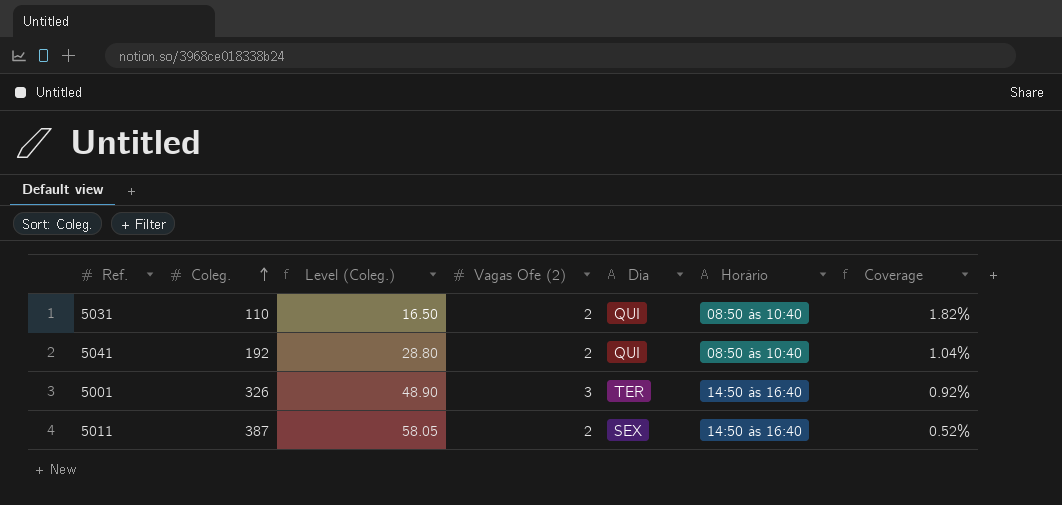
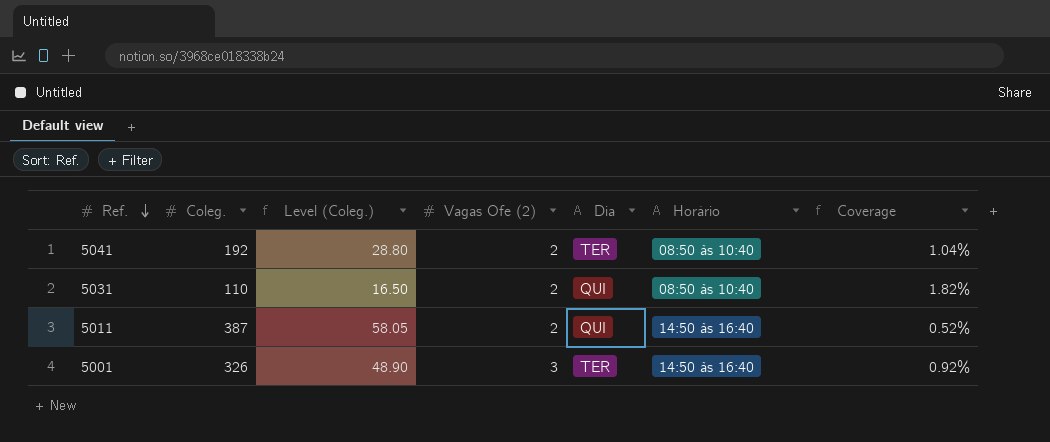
row order: Coleg. ascending -> Ref. descending
5041 | Dia: QUI -> TER
5011 | Dia: SEX -> QUI

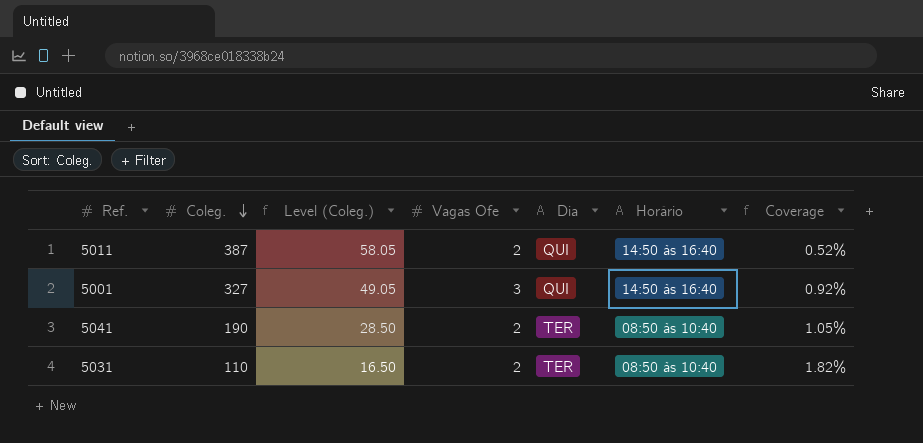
row order: Ref. descending -> Coleg. descending
column name: Vagas Ofe (2) -> Vagas Ofe
5001 | Coleg.: 326 -> 327
5001 | Level (Coleg.): 48.90 -> 49.05
5001 | Dia: TER -> QUI
5041 | Coleg.: 192 -> 190
5041 | Level (Coleg.): 28.80 -> 28.50
5041 | Coverage: 1.04% -> 1.05%
5031 | Dia: QUI -> TER

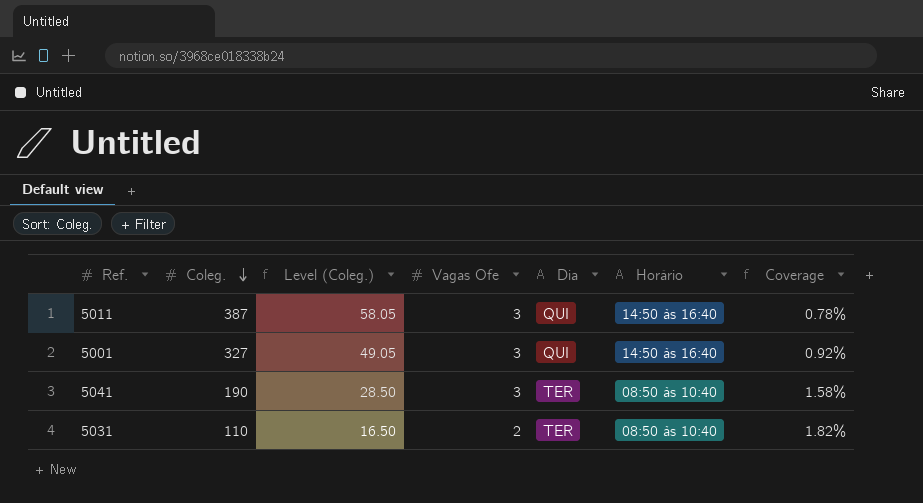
5011 | Vagas Ofe: 2 -> 3
5011 | Coverage: 0.52% -> 0.78%
5041 | Vagas Ofe: 2 -> 3
5041 | Coverage: 1.05% -> 1.58%

